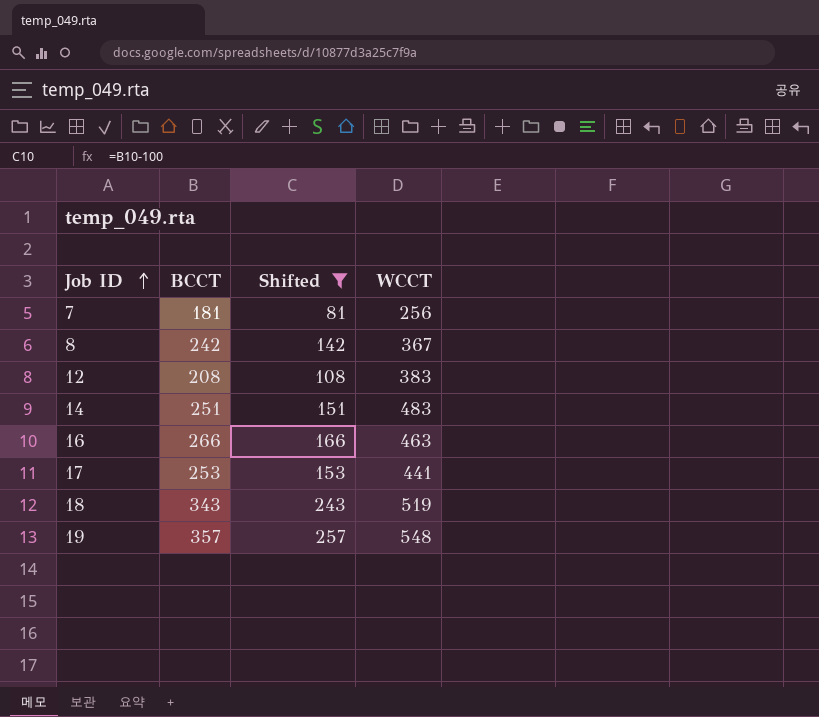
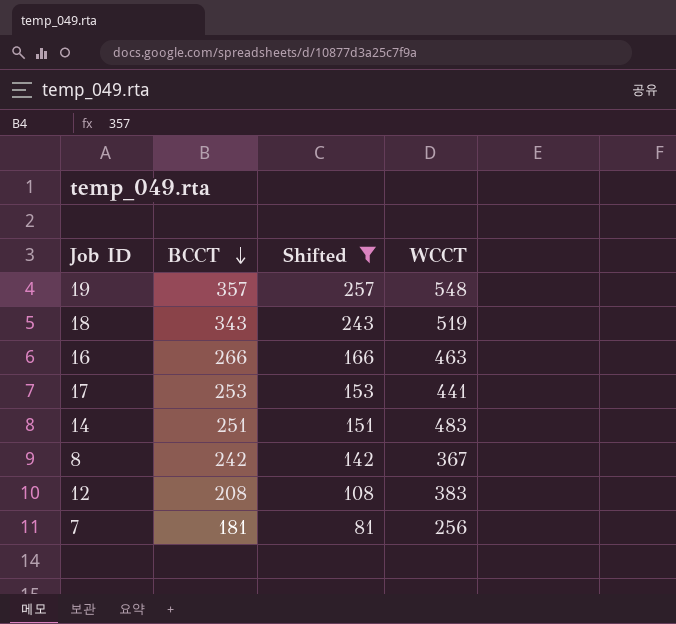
row order: Job ID ascending -> BCCT descending

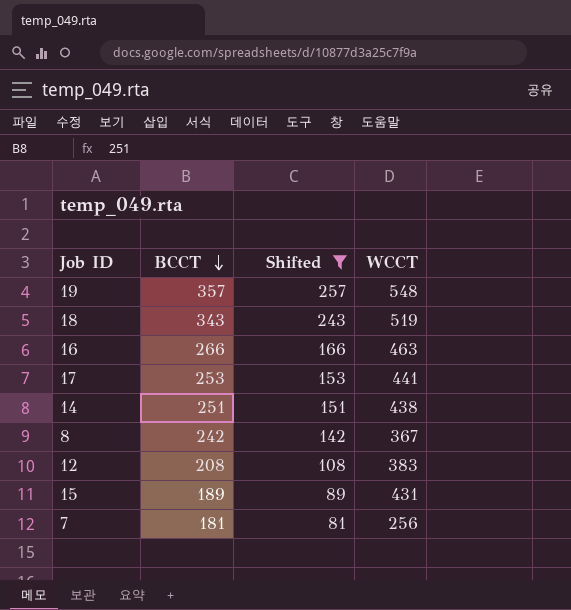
14 | WCCT: 483 -> 438
row 15: none -> 189 | 89 | 431

